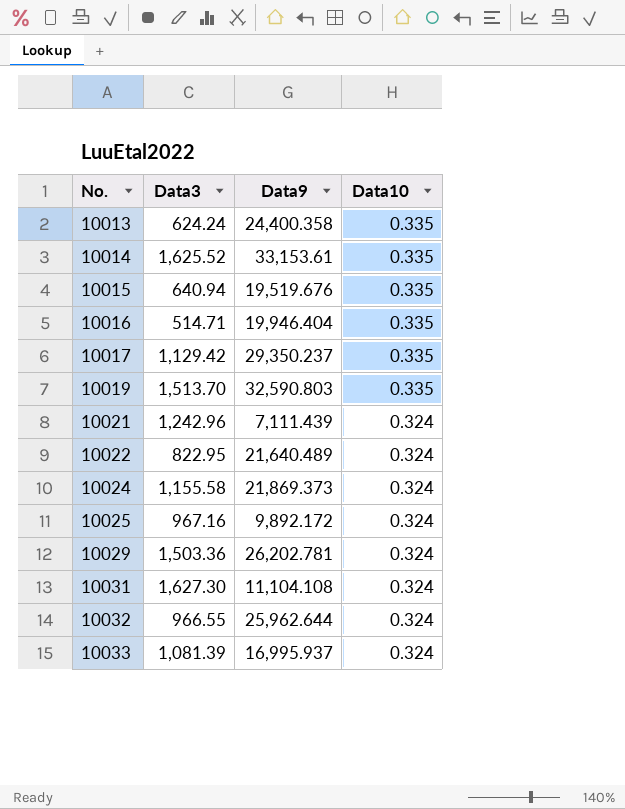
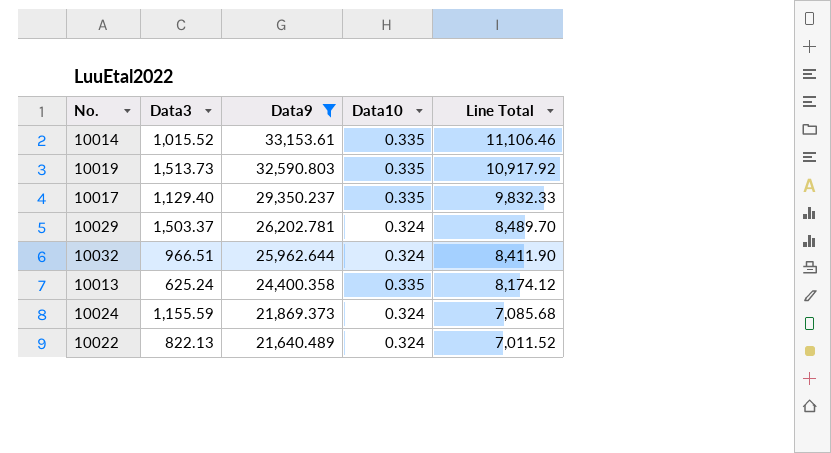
filter: none -> Data9 >= 21,640.489
row order: No. ascending -> Data9 descending
column Line Total | formula: none -> [Data9] * [Data10]
10014 | Data3: 1,625.52 -> 1,015.52
10019 | Data3: 1,513.70 -> 1,513.73
10017 | Data3: 1,129.42 -> 1,129.40
10029 | Data3: 1,503.36 -> 1,503.37
10032 | Data3: 966.55 -> 966.51
10013 | Data3: 624.24 -> 625.24
10024 | Data3: 1,155.58 -> 1,155.59
10022 | Data3: 822.95 -> 822.13

